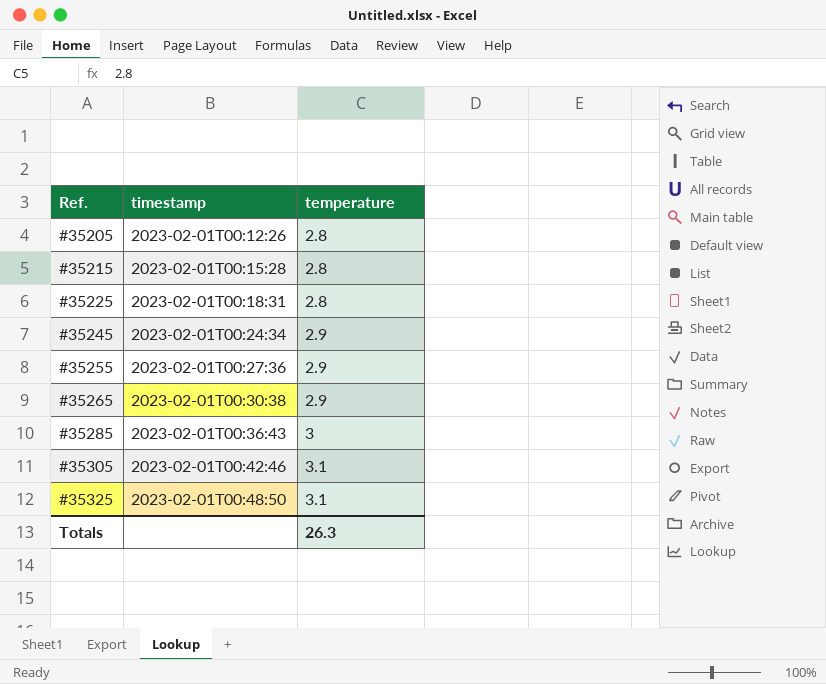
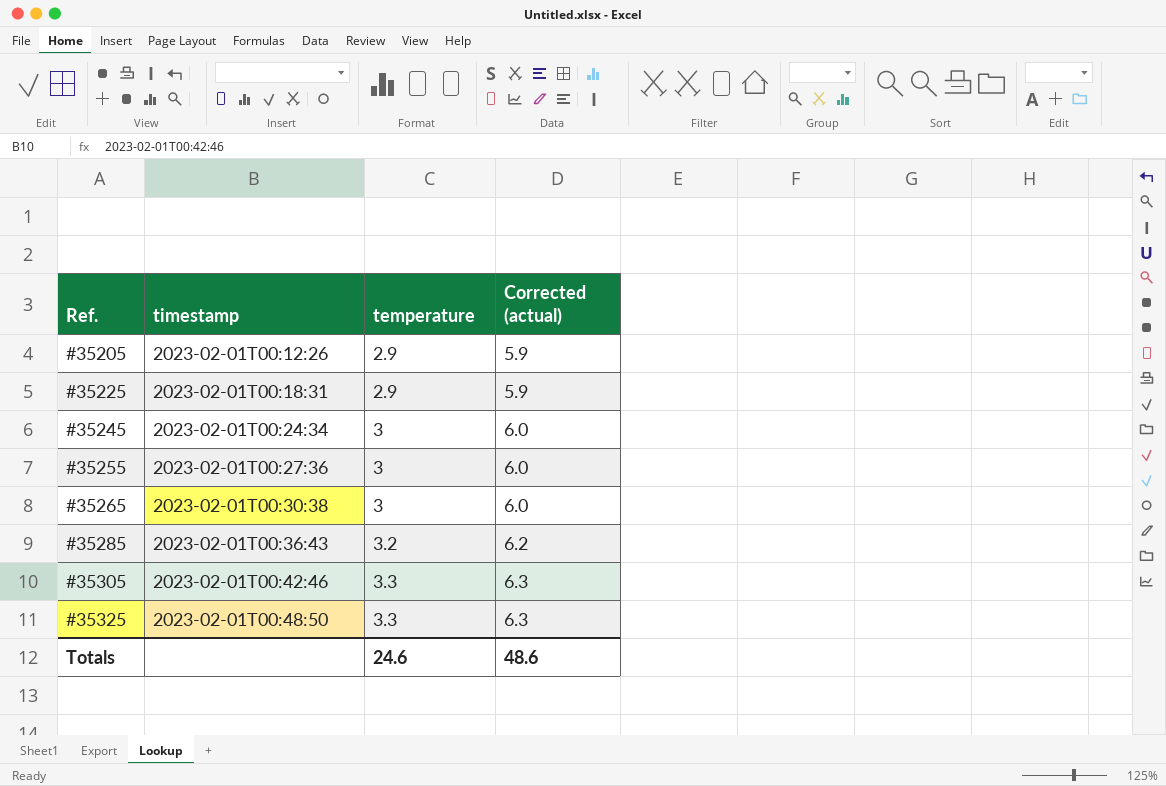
column Corrected (actual) | formula: none -> [temperature] + 3
row #35215: 2023-02-01T00:15:28 | 2.8 -> none
#35205 | temperature: 2.8 -> 2.9
#35225 | temperature: 2.8 -> 2.9
#35245 | temperature: 2.9 -> 3
#35255 | temperature: 2.9 -> 3
#35265 | temperature: 2.9 -> 3
#35285 | temperature: 3 -> 3.2
#35305 | temperature: 3.1 -> 3.3
#35325 | temperature: 3.1 -> 3.3
Totals | temperature: 26.3 -> 24.6

